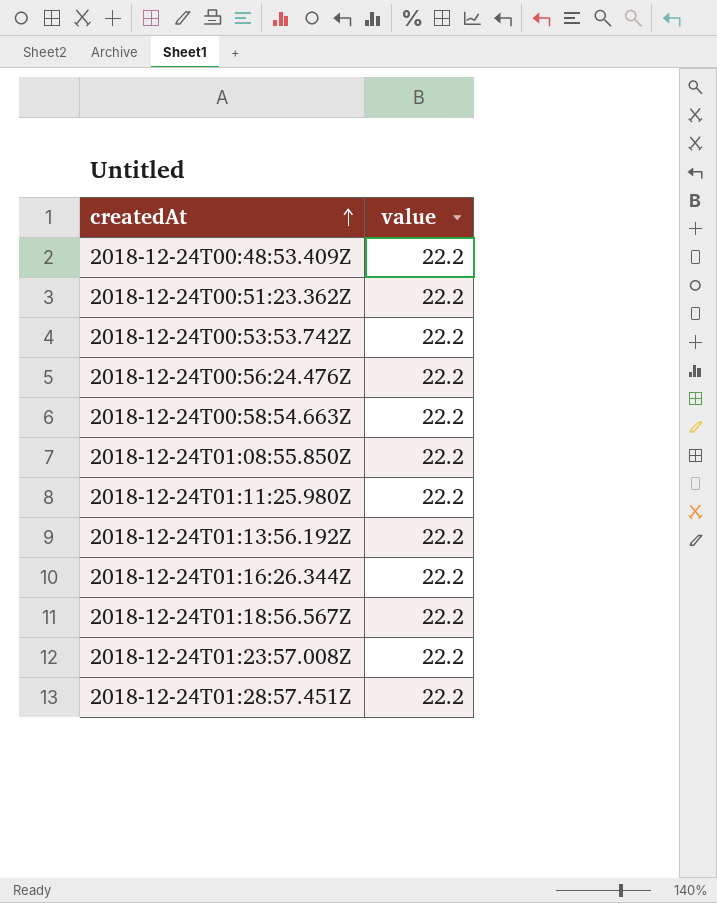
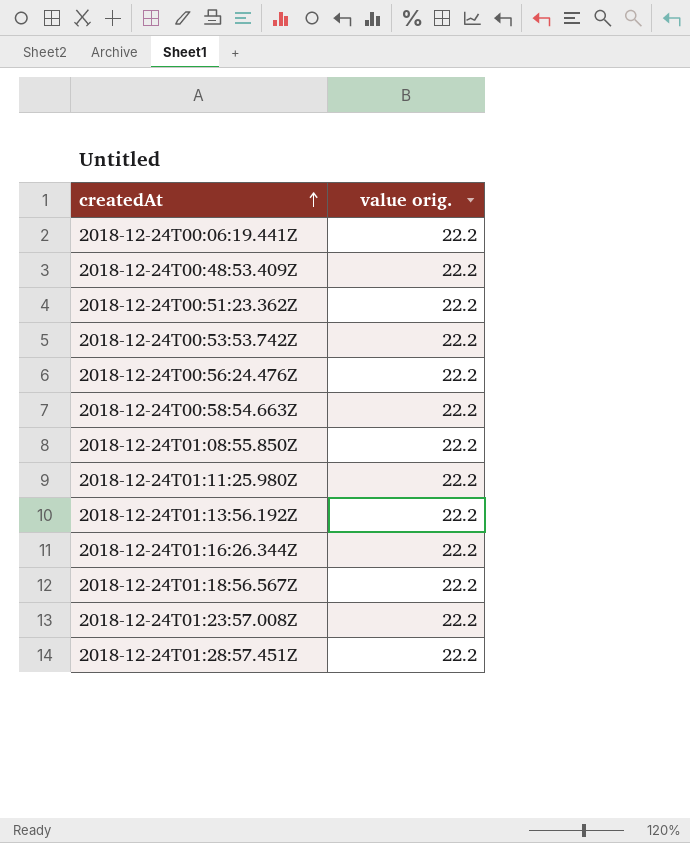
column name: value -> value orig.
row 2018-12-24T00:06:19.441Z: none -> 22.2

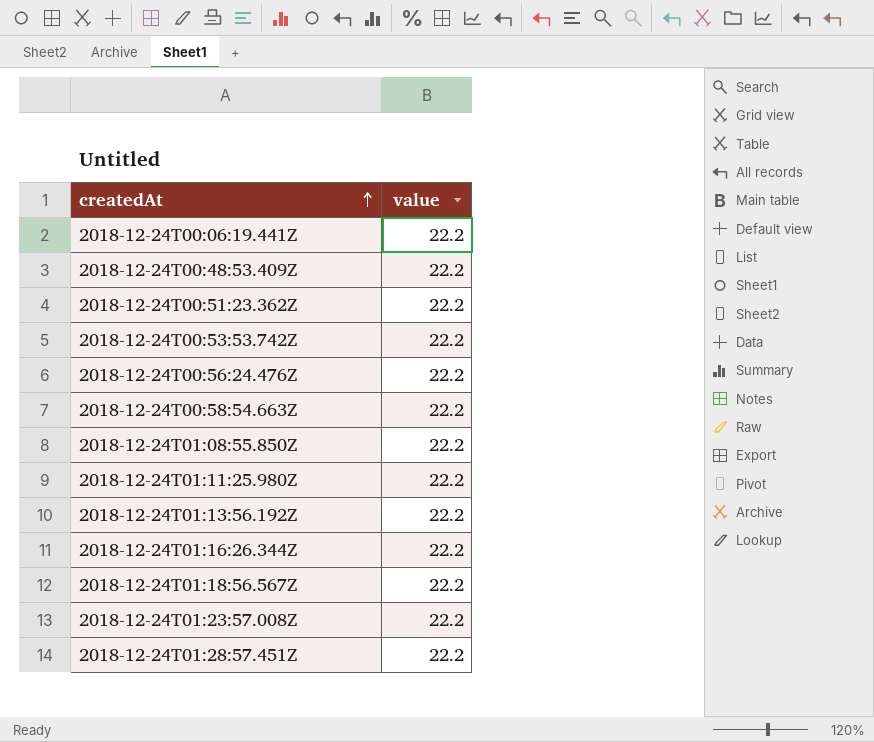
column name: value orig. -> value

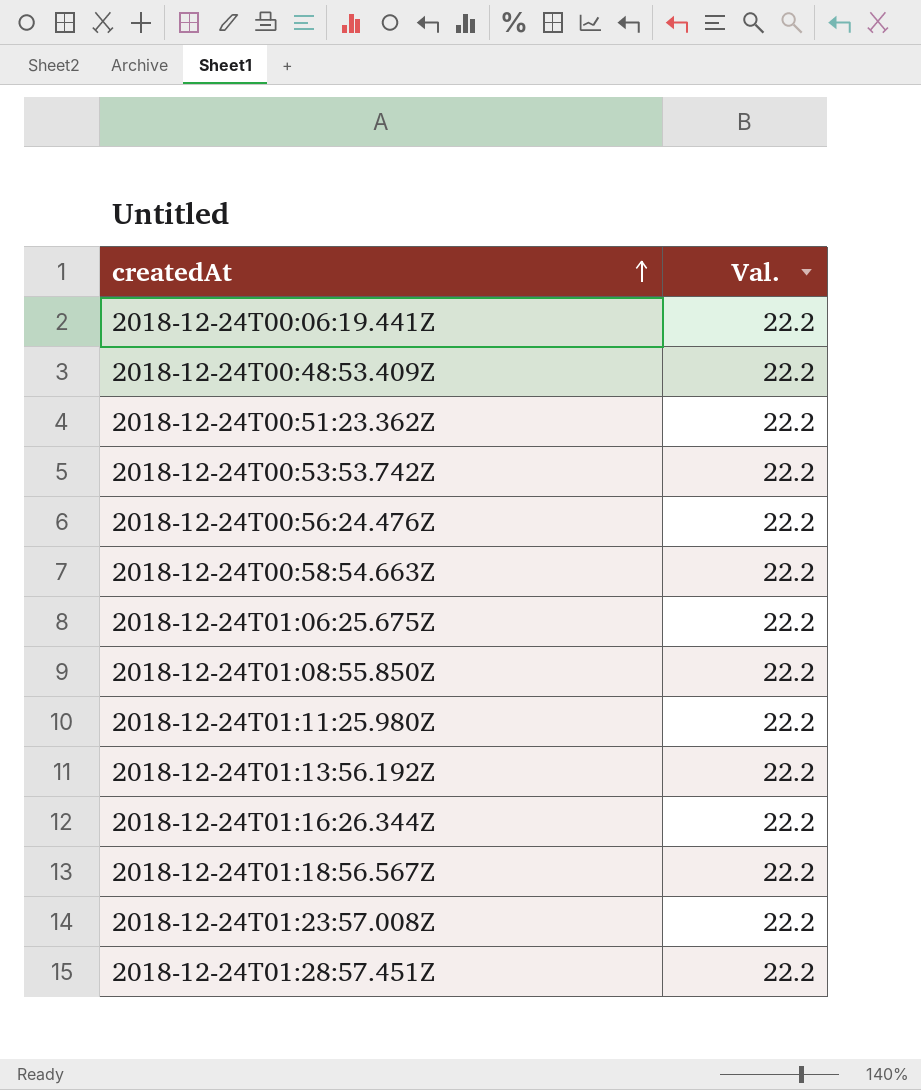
column name: value -> Val.
row 2018-12-24T01:06:25.675Z: none -> 22.2

